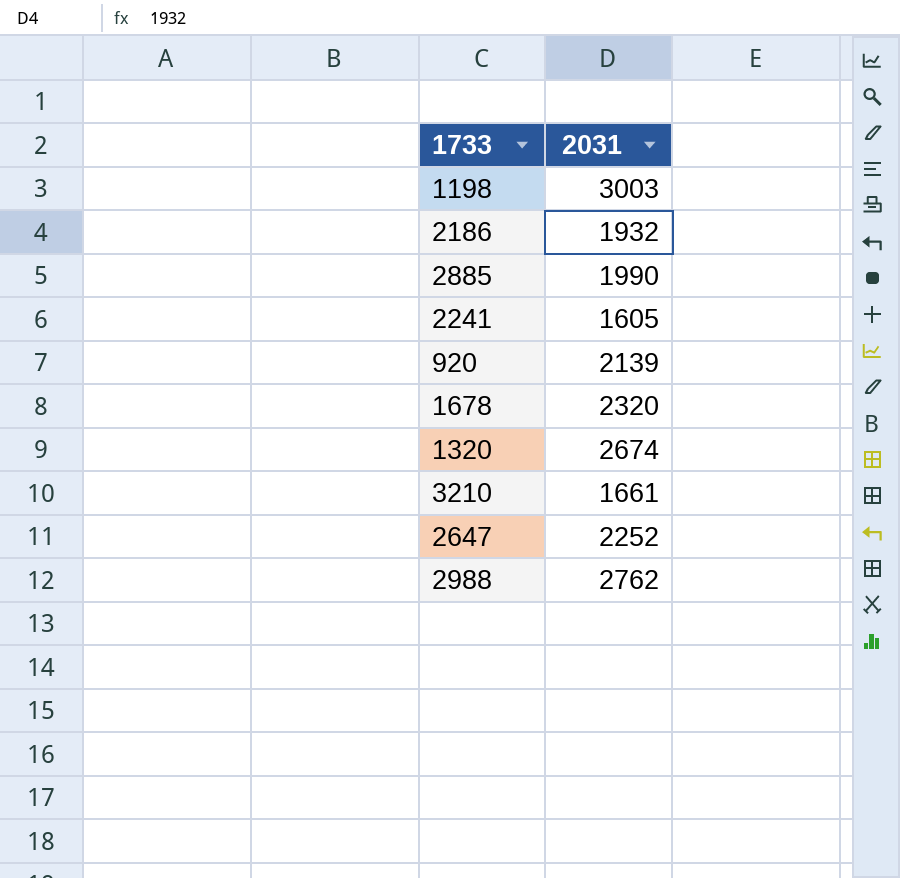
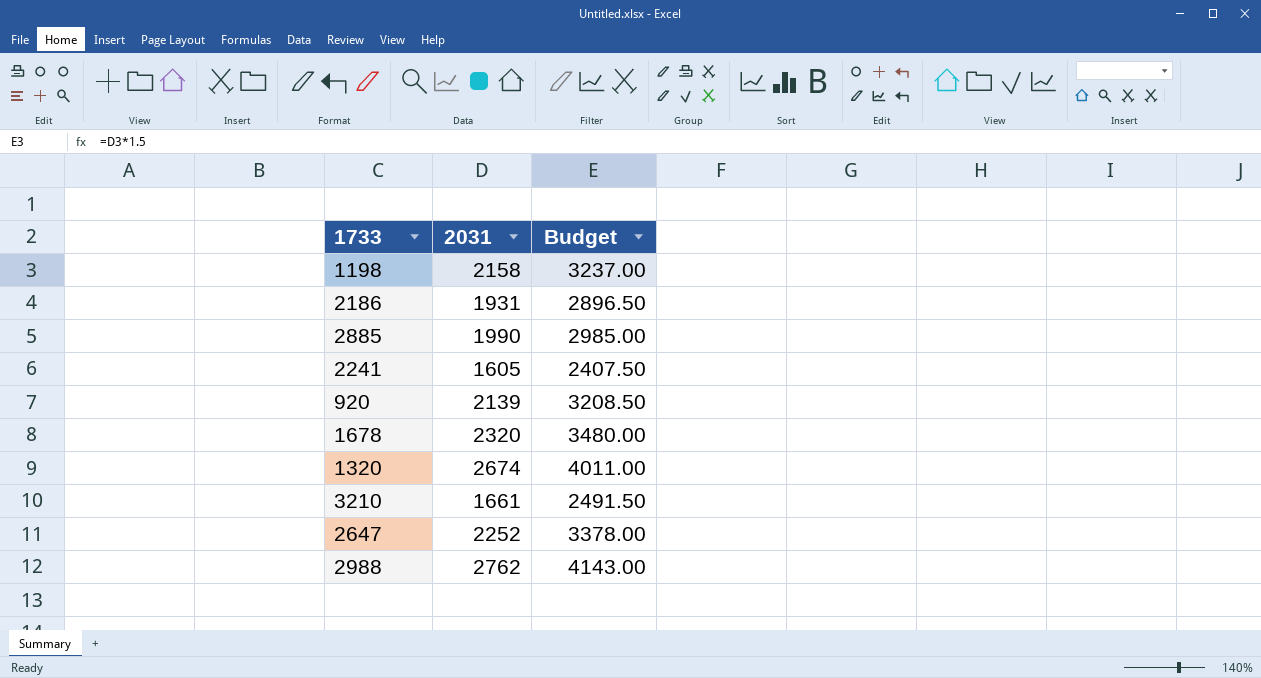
column Budget | formula: none -> [2031] * 1.5
1198 | 2031: 3003 -> 2158
2186 | 2031: 1932 -> 1931

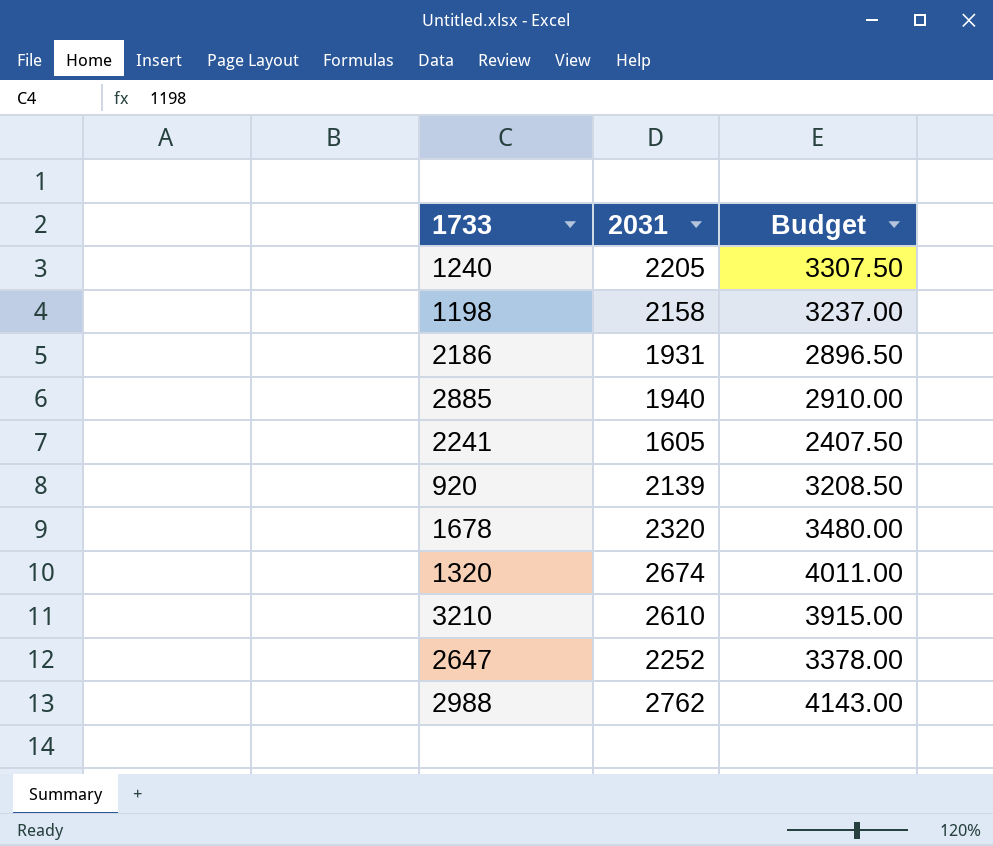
row 1240: none -> 2205 | 3307.50
2885 | 2031: 1990 -> 1940
2885 | Budget: 2985.00 -> 2910.00
3210 | 2031: 1661 -> 2610
3210 | Budget: 2491.50 -> 3915.00

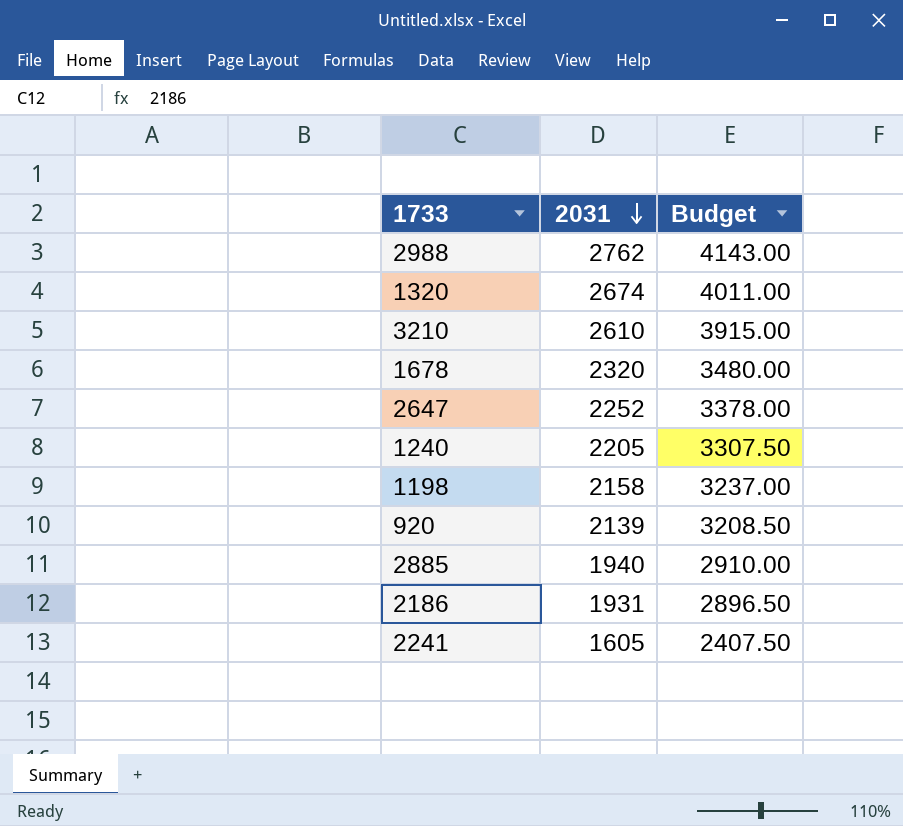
row order: none -> 2031 descending

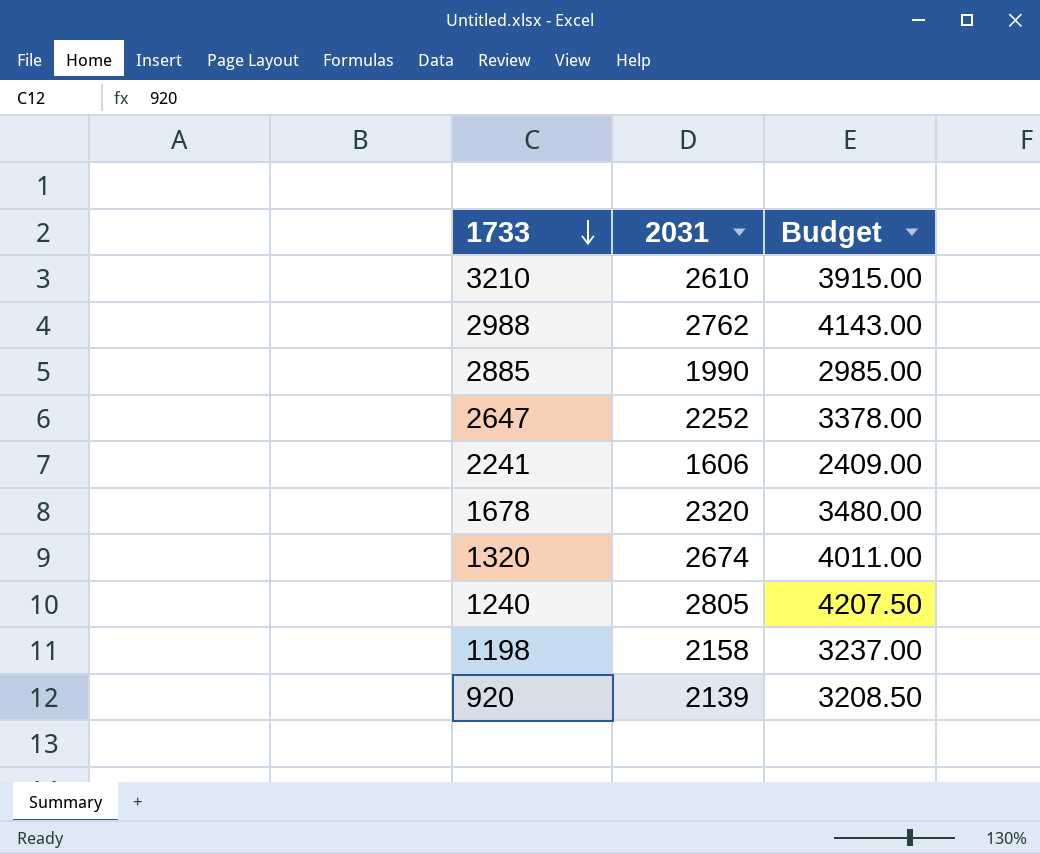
row order: 2031 descending -> 1733 descending
row 2186: 1931 | 2896.50 -> none
2885 | 2031: 1940 -> 1990
2885 | Budget: 2910.00 -> 2985.00
2241 | 2031: 1605 -> 1606
2241 | Budget: 2407.50 -> 2409.00
1240 | 2031: 2205 -> 2805
1240 | Budget: 3307.50 -> 4207.50

